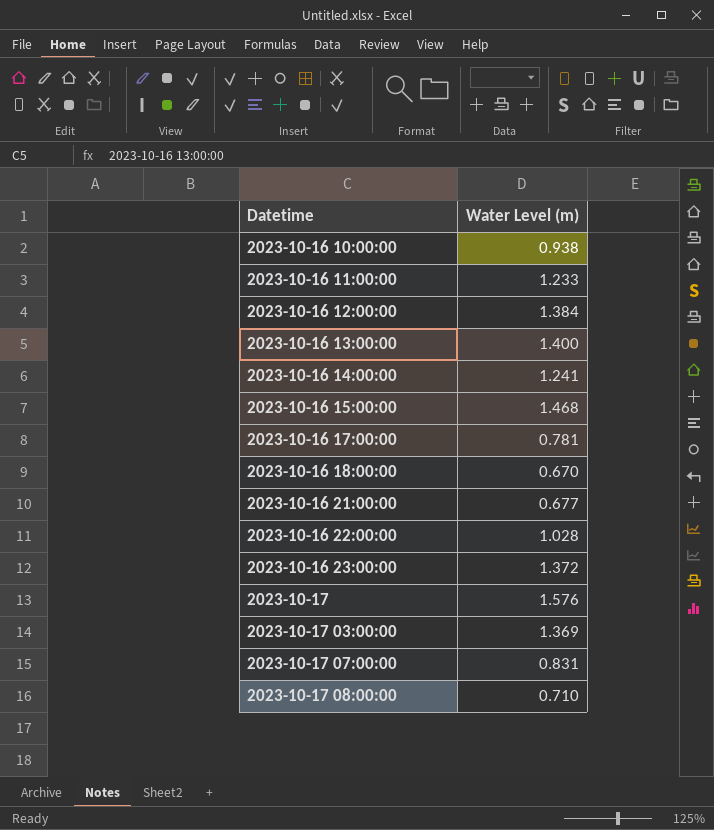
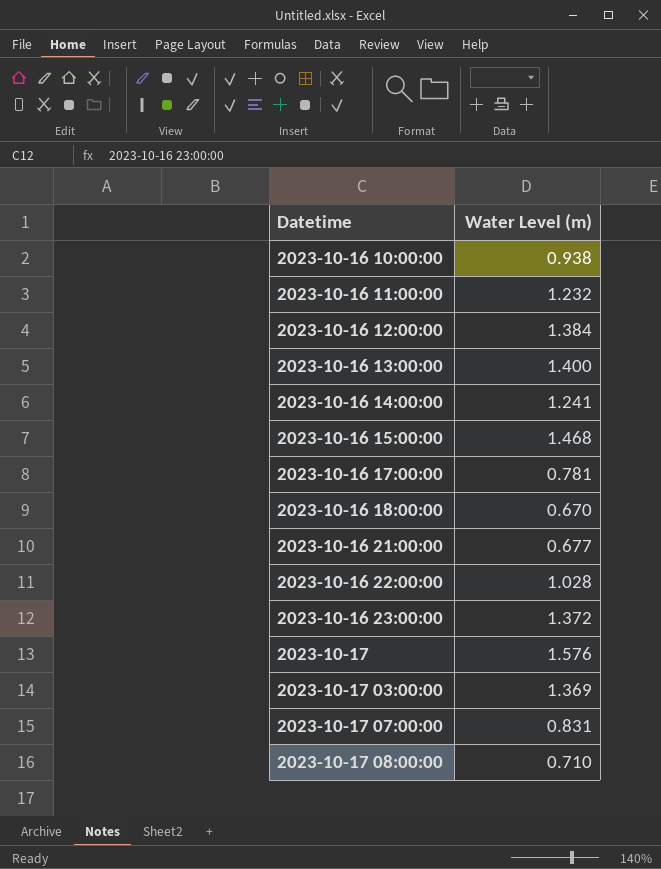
2023-10-16 11:00:00 | Water Level (m): 1.233 -> 1.232

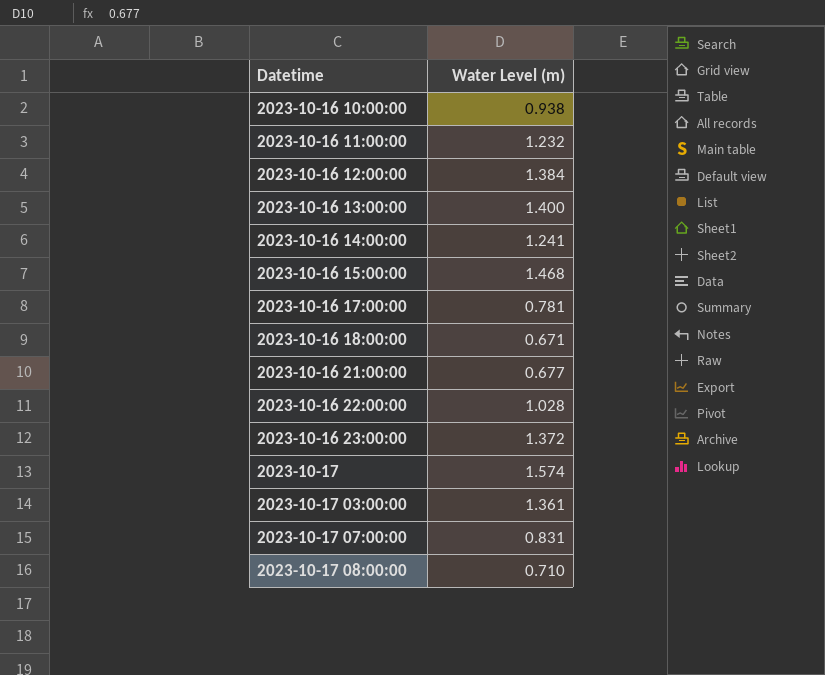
2023-10-16 18:00:00 | Water Level (m): 0.670 -> 0.671
2023-10-17 | Water Level (m): 1.576 -> 1.574
2023-10-17 03:00:00 | Water Level (m): 1.369 -> 1.361

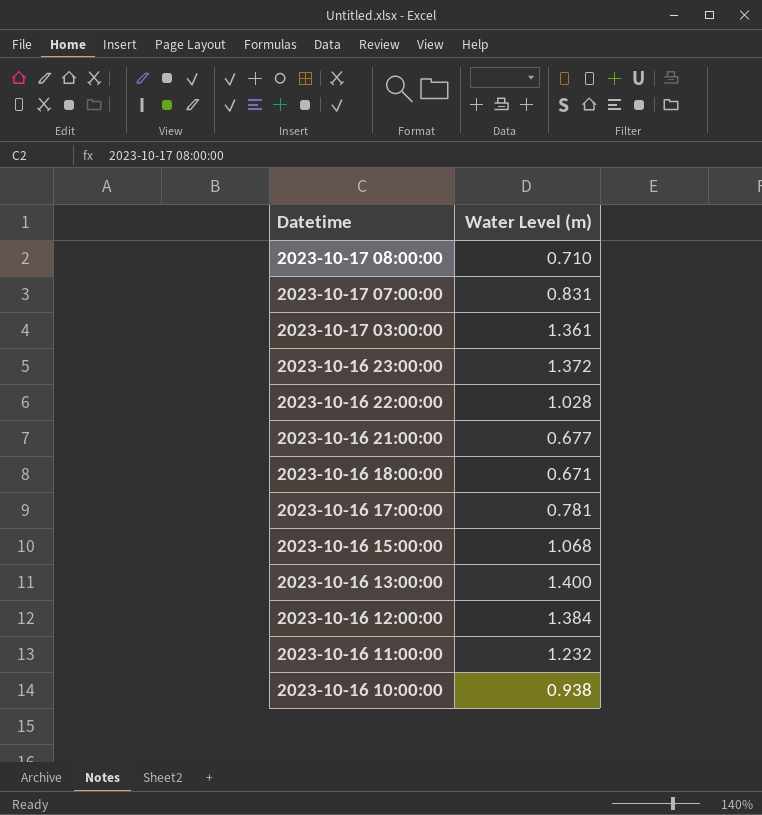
row order: Datetime ascending -> Datetime descending
row 2023-10-16 14:00:00: 1.241 -> none
row 2023-10-17: 1.574 -> none
2023-10-16 15:00:00 | Water Level (m): 1.468 -> 1.068

